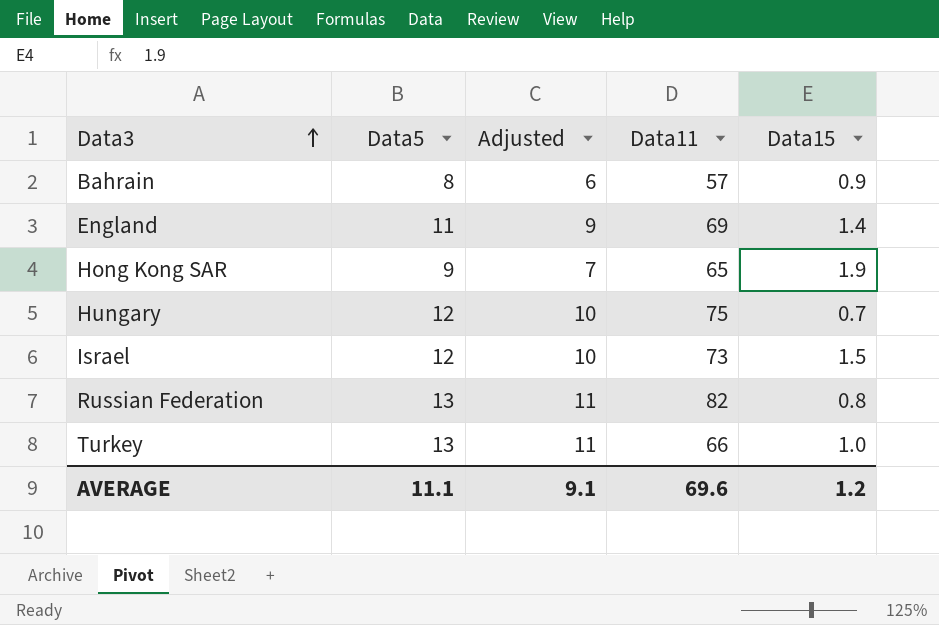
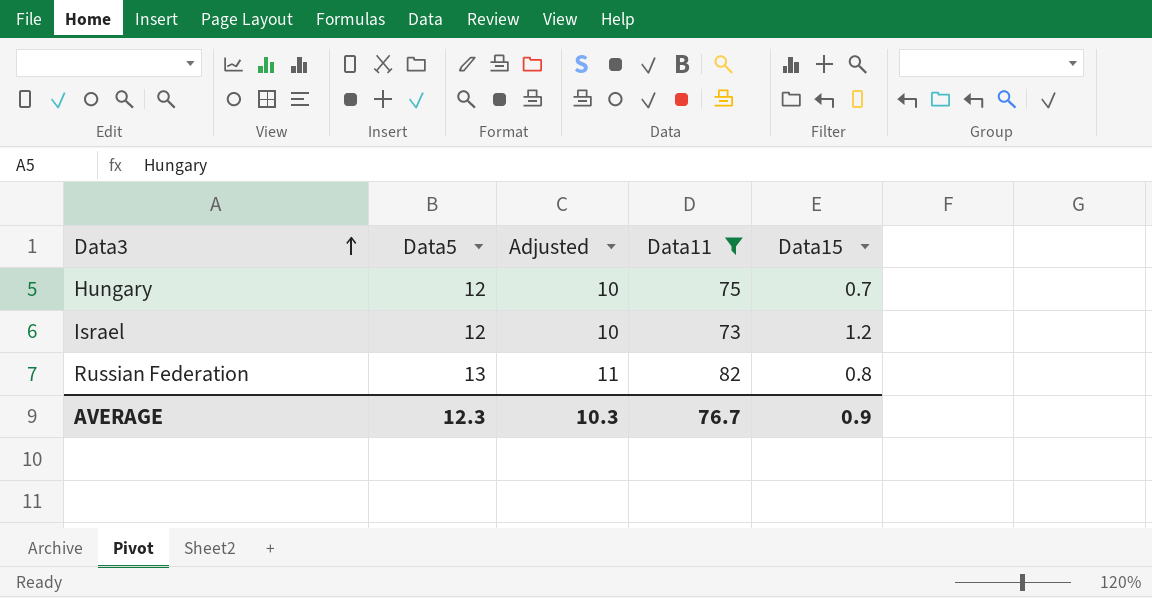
filter: none -> Data11 >= 73
Israel | Data15: 1.5 -> 1.2
AVERAGE | Data5: 11.1 -> 12.3
AVERAGE | Adjusted: 9.1 -> 10.3
AVERAGE | Data11: 69.6 -> 76.7
AVERAGE | Data15: 1.2 -> 0.9

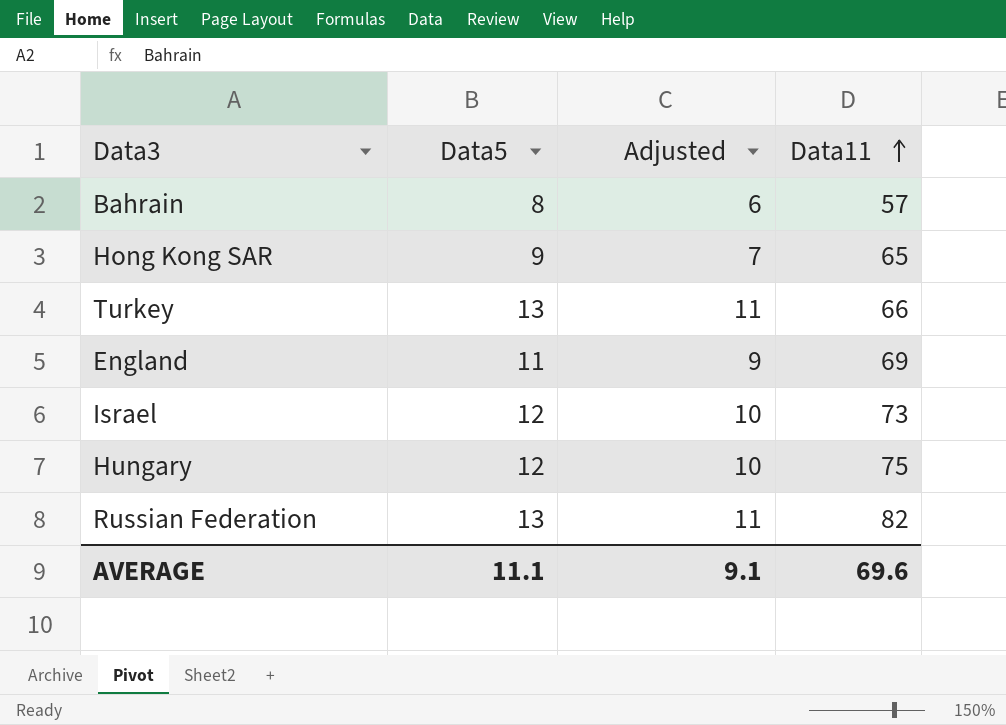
filter: Data11 >= 73 -> none
row order: Data3 ascending -> Data11 ascending
column Data15 | position: 5 -> none
AVERAGE | Data5: 12.3 -> 11.1
AVERAGE | Adjusted: 10.3 -> 9.1
AVERAGE | Data11: 76.7 -> 69.6

